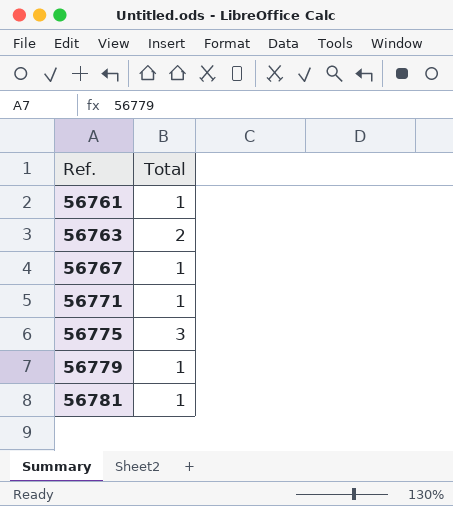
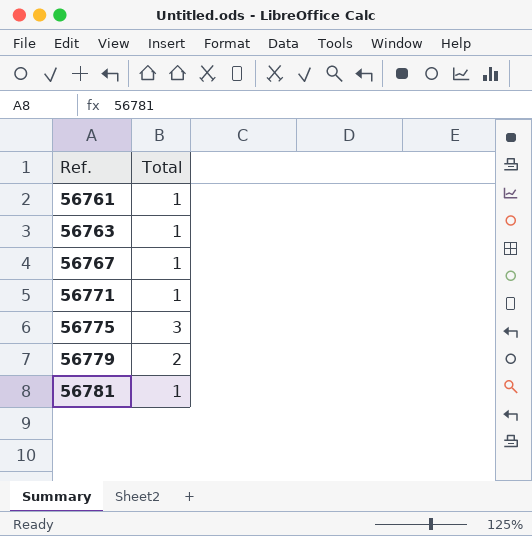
56763 | Total: 2 -> 1
56779 | Total: 1 -> 2

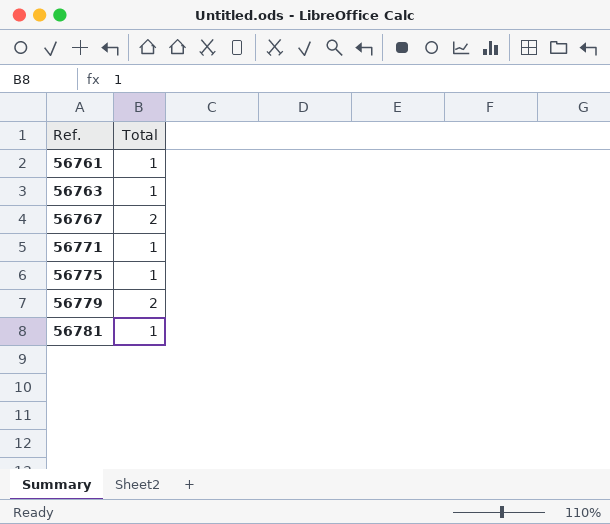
56767 | Total: 1 -> 2
56775 | Total: 3 -> 1

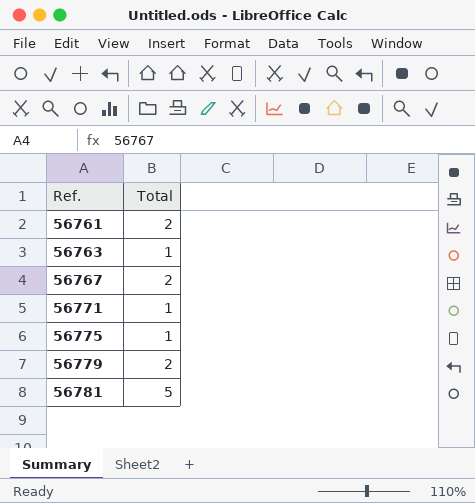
56761 | Total: 1 -> 2
56781 | Total: 1 -> 5

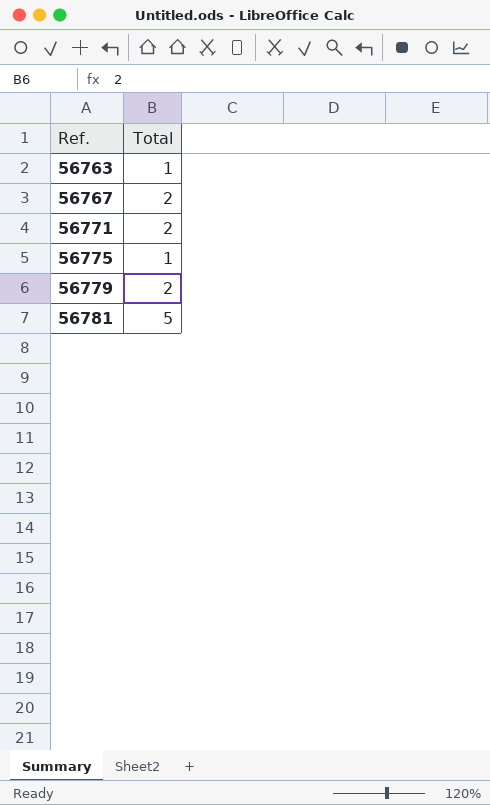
row 56761: 2 -> none
56771 | Total: 1 -> 2

